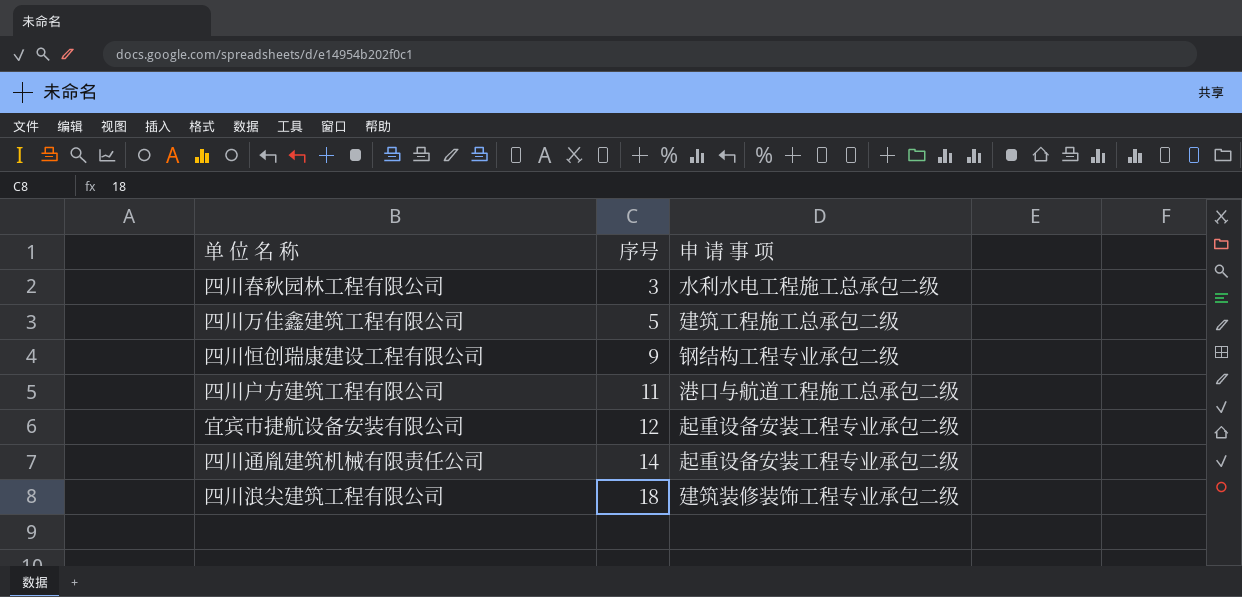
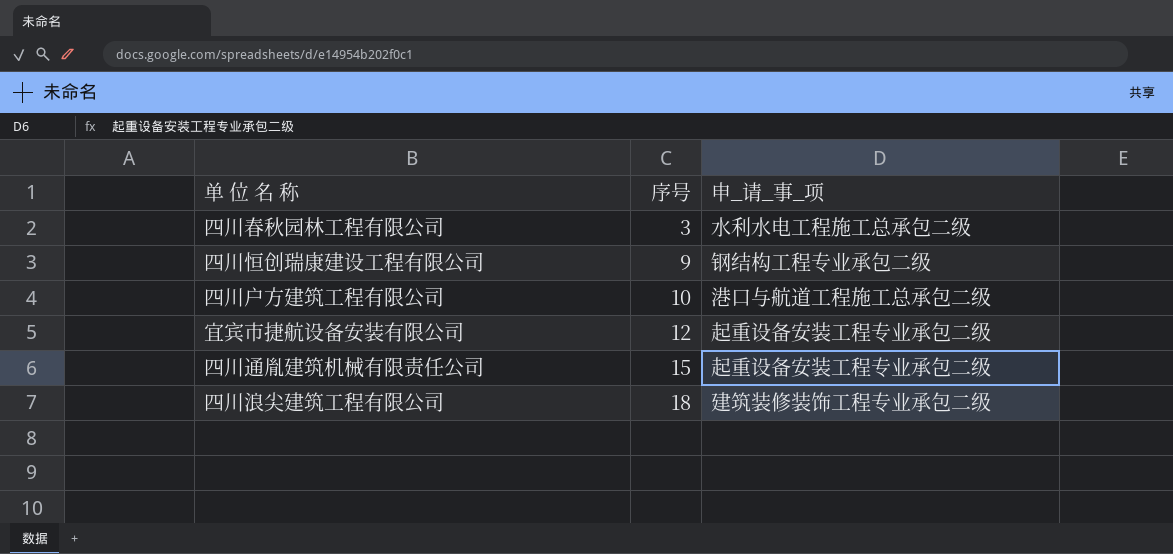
column name: 申 请 事 项 -> 申_请_事_项
row 四川万佳鑫建筑工程有限公司: 5 | 建筑工程施工总承包二级 -> none
四川户方建筑工程有限公司 | 序号: 11 -> 10
四川通胤建筑机械有限责任公司 | 序号: 14 -> 15

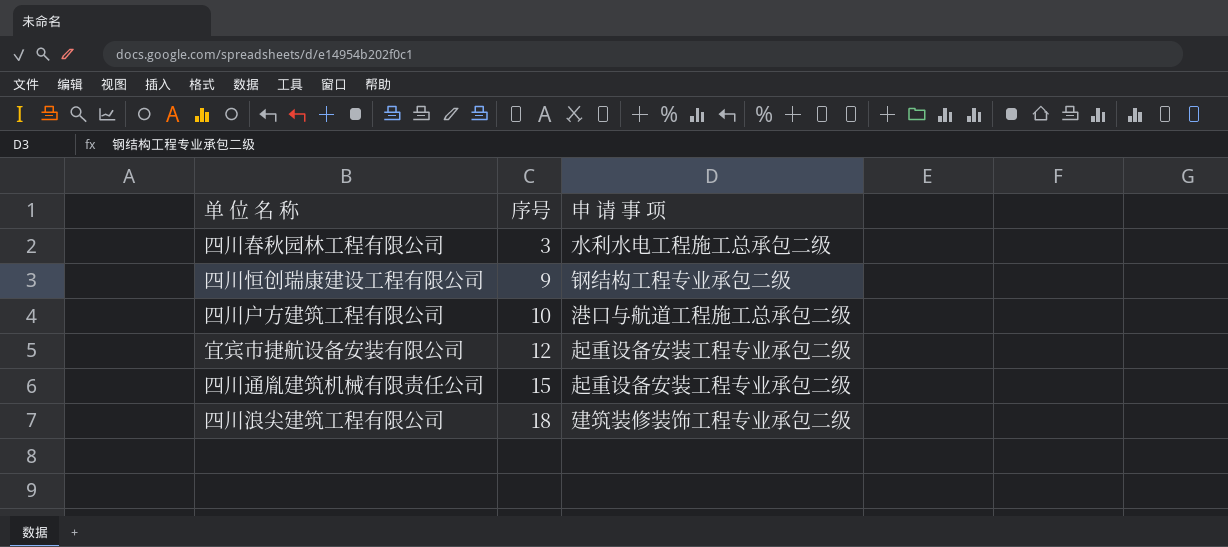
column name: 申_请_事_项 -> 申 请 事 项

